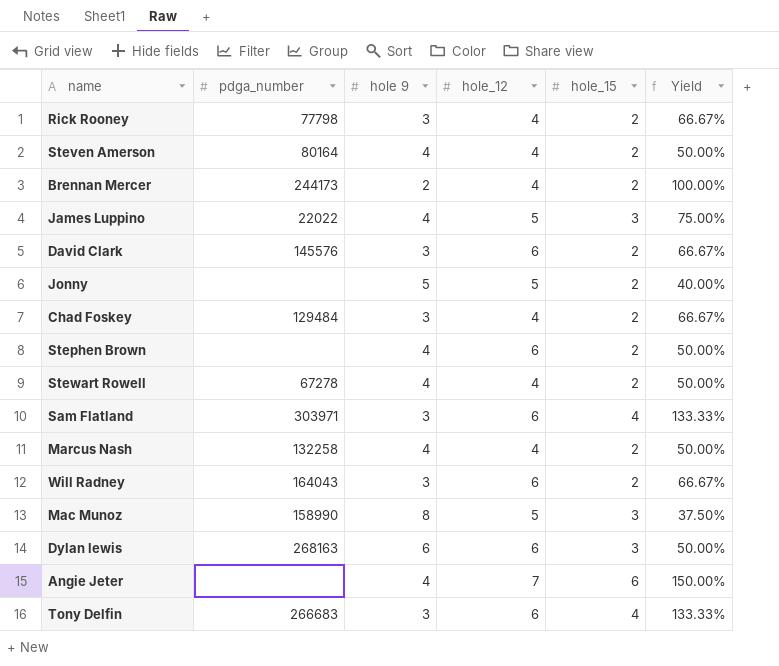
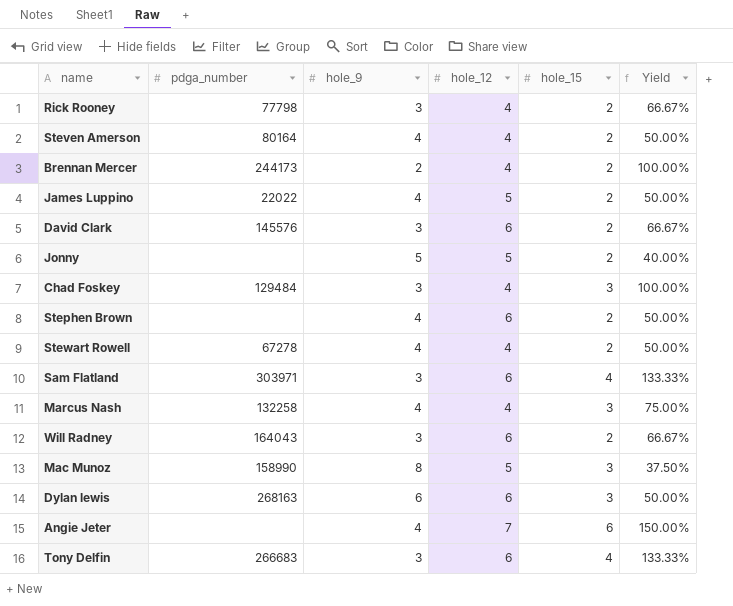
column name: hole 9 -> hole_9
James Luppino | hole_15: 3 -> 2
James Luppino | Yield: 75.00% -> 50.00%
Chad Foskey | hole_15: 2 -> 3
Chad Foskey | Yield: 66.67% -> 100.00%
Marcus Nash | hole_15: 2 -> 3
Marcus Nash | Yield: 50.00% -> 75.00%

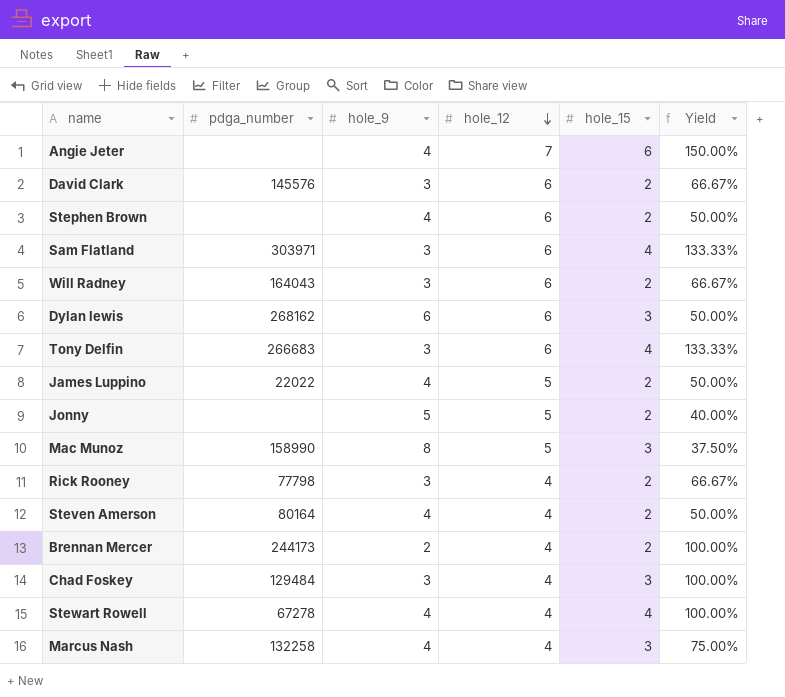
row order: none -> hole_12 descending
Dylan lewis | pdga_number: 268163 -> 268162
Stewart Rowell | hole_15: 2 -> 4
Stewart Rowell | Yield: 50.00% -> 100.00%

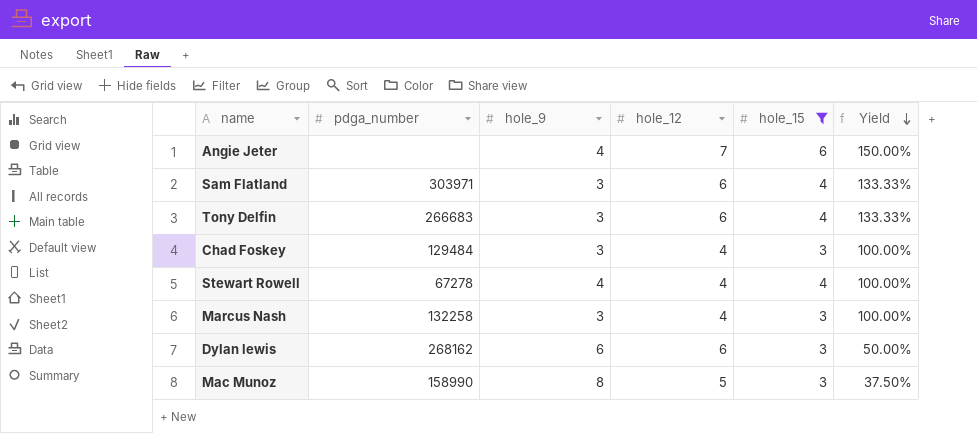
filter: none -> hole_15 != 2
row order: hole_12 descending -> Yield descending
Marcus Nash | hole_9: 4 -> 3
Marcus Nash | Yield: 75.00% -> 100.00%

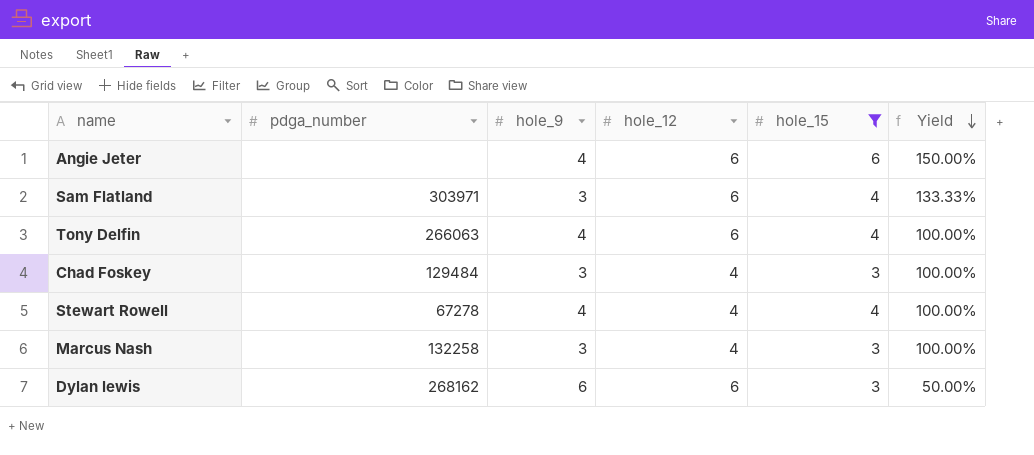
row Mac Munoz: 158990 | 8 | 5 | 3 | 37.50% -> none
Angie Jeter | hole_12: 7 -> 6
Tony Delfin | pdga_number: 266683 -> 266063
Tony Delfin | hole_9: 3 -> 4
Tony Delfin | Yield: 133.33% -> 100.00%

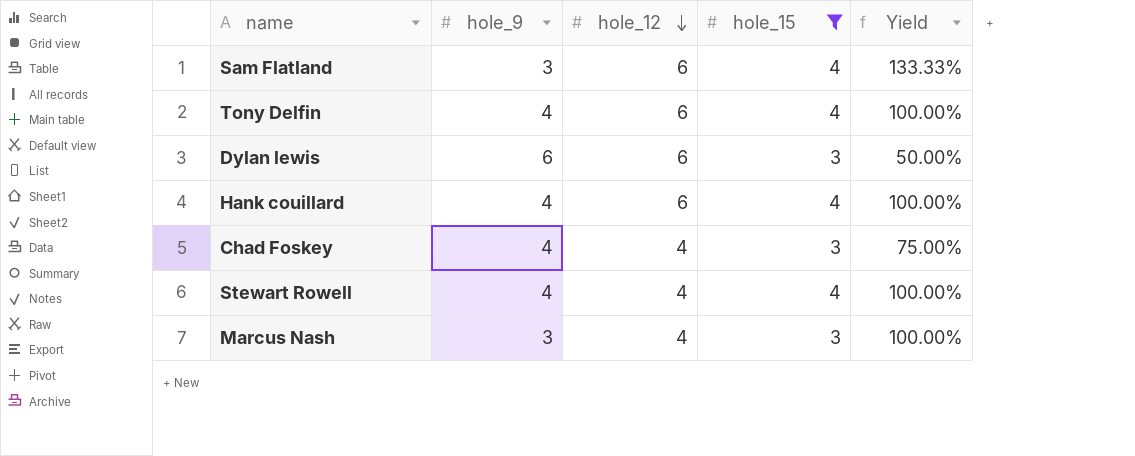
row order: Yield descending -> hole_12 descending
column pdga_number | position: 2 -> none
row Angie Jeter: none | 4 | 6 | 6 | 150.00% -> none
row Hank couillard: none -> 4 | 6 | 4 | 100.00%
Chad Foskey | hole_9: 3 -> 4
Chad Foskey | Yield: 100.00% -> 75.00%

